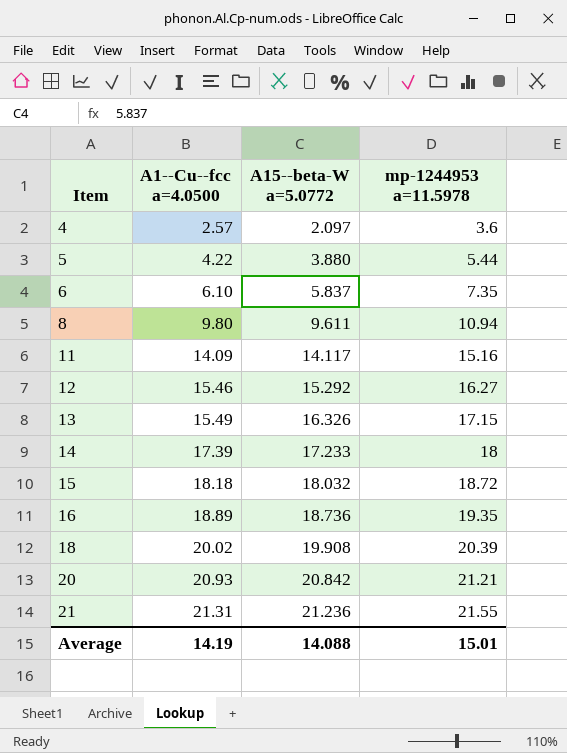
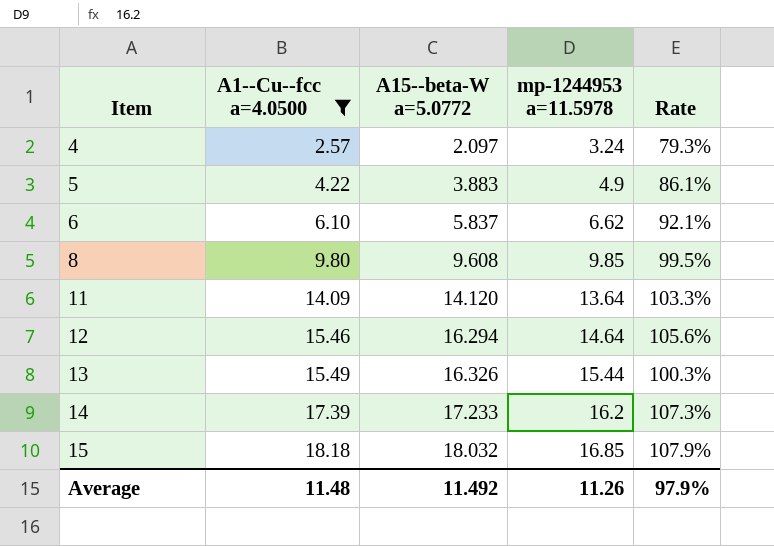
filter: none -> A1--Cu--fcc a=4.0500 <= 18.18
column Rate | formula: none -> [A1--Cu--fcc a=4.0500] / [mp-1244953 a=11.5978]
4 | mp-1244953 a=11.5978: 3.6 -> 3.24
5 | A15--beta-W a=5.0772: 3.880 -> 3.883
5 | mp-1244953 a=11.5978: 5.44 -> 4.9
6 | mp-1244953 a=11.5978: 7.35 -> 6.62
8 | A15--beta-W a=5.0772: 9.611 -> 9.608
8 | mp-1244953 a=11.5978: 10.94 -> 9.85
11 | A15--beta-W a=5.0772: 14.117 -> 14.120
11 | mp-1244953 a=11.5978: 15.16 -> 13.64
12 | A15--beta-W a=5.0772: 15.292 -> 16.294
12 | mp-1244953 a=11.5978: 16.27 -> 14.64
13 | mp-1244953 a=11.5978: 17.15 -> 15.44
14 | mp-1244953 a=11.5978: 18 -> 16.2
15 | mp-1244953 a=11.5978: 18.72 -> 16.85
Average | A1--Cu--fcc a=4.0500: 14.19 -> 11.48
Average | A15--beta-W a=5.0772: 14.088 -> 11.492
Average | mp-1244953 a=11.5978: 15.01 -> 11.26

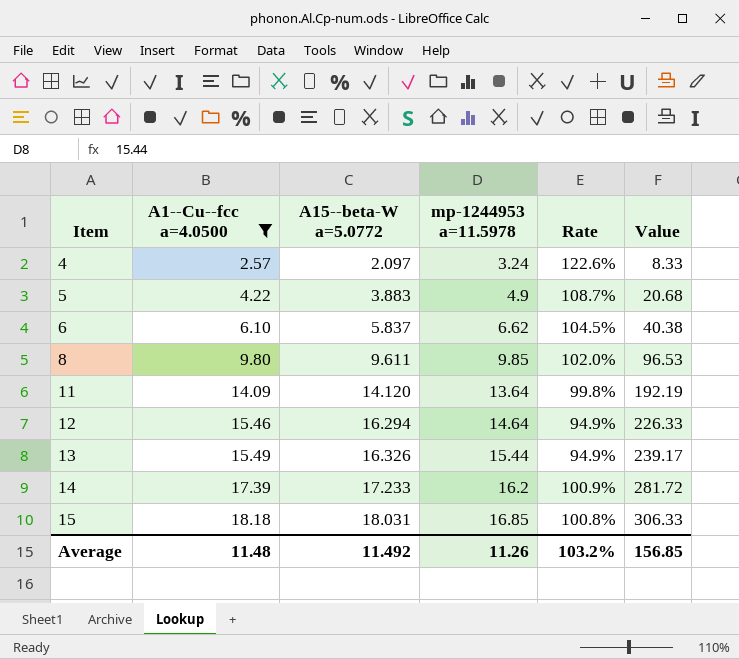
column Rate | formula: [A1--Cu--fcc a=4.0500] / [mp-1244953 a=11.5978] -> [A1--Cu--fcc a=4.0500] / [A15--beta-W a=5.0772]
column Value | formula: none -> [A1--Cu--fcc a=4.0500] * [mp-1244953 a=11.5978]
8 | A15--beta-W a=5.0772: 9.608 -> 9.611
15 | A15--beta-W a=5.0772: 18.032 -> 18.031
Average | Rate: 97.9% -> 103.2%

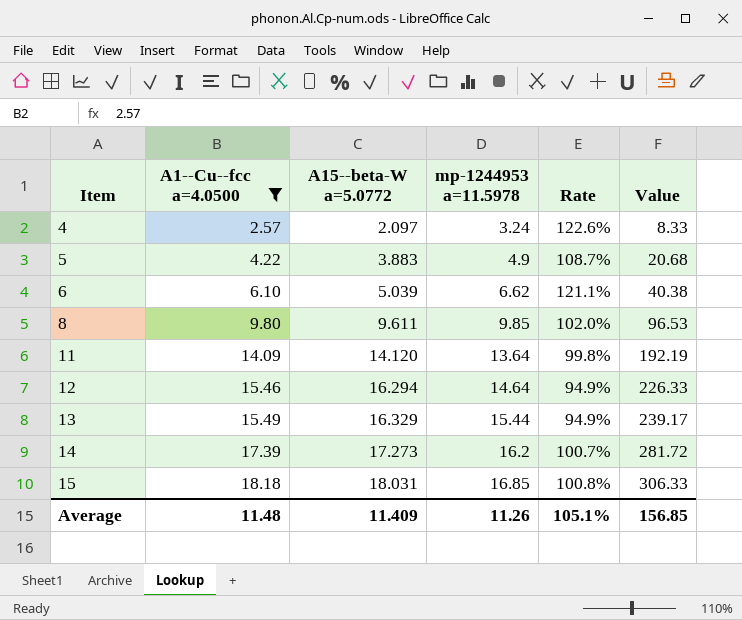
6 | A15--beta-W a=5.0772: 5.837 -> 5.039
6 | Rate: 104.5% -> 121.1%
13 | A15--beta-W a=5.0772: 16.326 -> 16.329
14 | A15--beta-W a=5.0772: 17.233 -> 17.273
14 | Rate: 100.9% -> 100.7%
Average | A15--beta-W a=5.0772: 11.492 -> 11.409
Average | Rate: 103.2% -> 105.1%

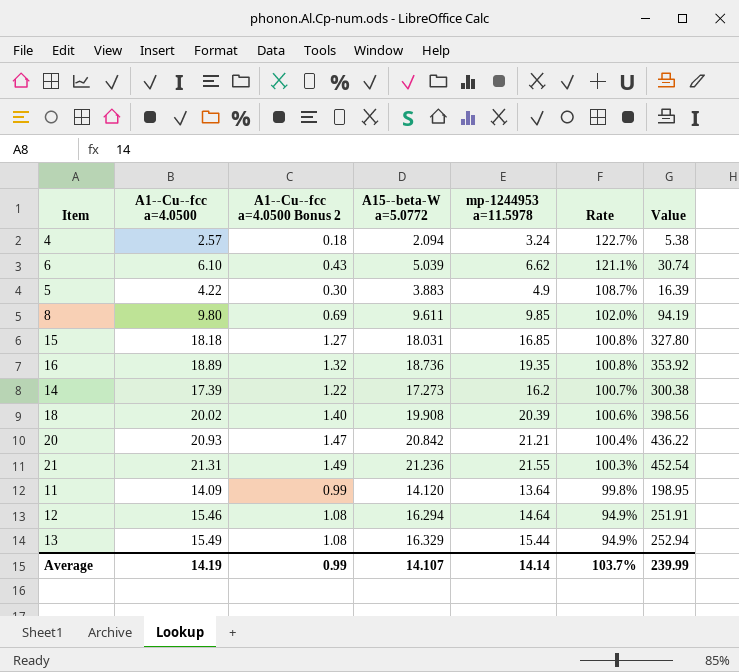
filter: A1--Cu--fcc a=4.0500 <= 18.18 -> none
row order: Item ascending -> Rate descending
column A1--Cu--fcc a=4.0500 Bonus 2 | formula: none -> [A1--Cu--fcc a=4.0500] * 0.07
column Value | formula: [A1--Cu--fcc a=4.0500] * [mp-1244953 a=11.5978] -> [A1--Cu--fcc a=4.0500] * [A15--beta-W a=5.0772]
4 | A15--beta-W a=5.0772: 2.097 -> 2.094
4 | Rate: 122.6% -> 122.7%
Average | A1--Cu--fcc a=4.0500: 11.48 -> 14.19
Average | A15--beta-W a=5.0772: 11.409 -> 14.107
Average | mp-1244953 a=11.5978: 11.26 -> 14.14
Average | Rate: 105.1% -> 103.7%
Average | Value: 156.85 -> 239.99

